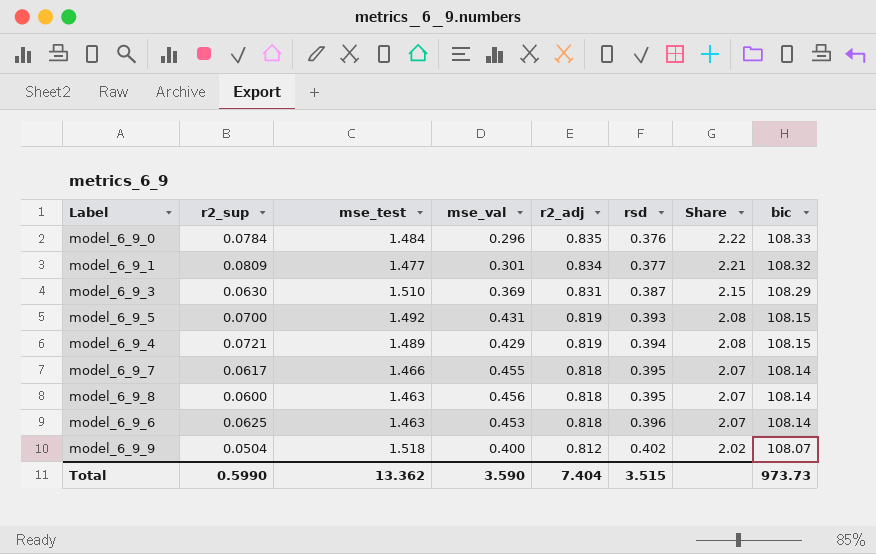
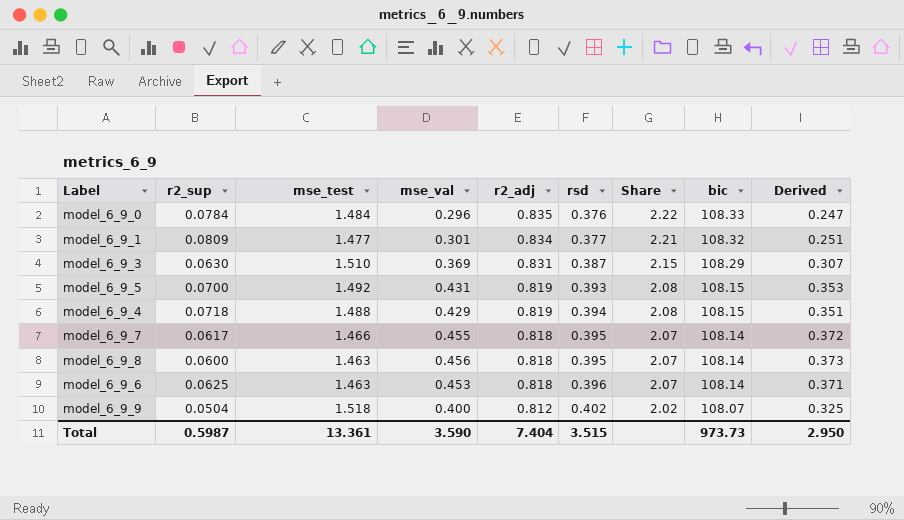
column Derived | formula: none -> [mse_val] * [r2_adj]
model_6_9_4 | r2_sup: 0.0721 -> 0.0718
model_6_9_4 | mse_test: 1.489 -> 1.488
Total | r2_sup: 0.5990 -> 0.5987
Total | mse_test: 13.362 -> 13.361

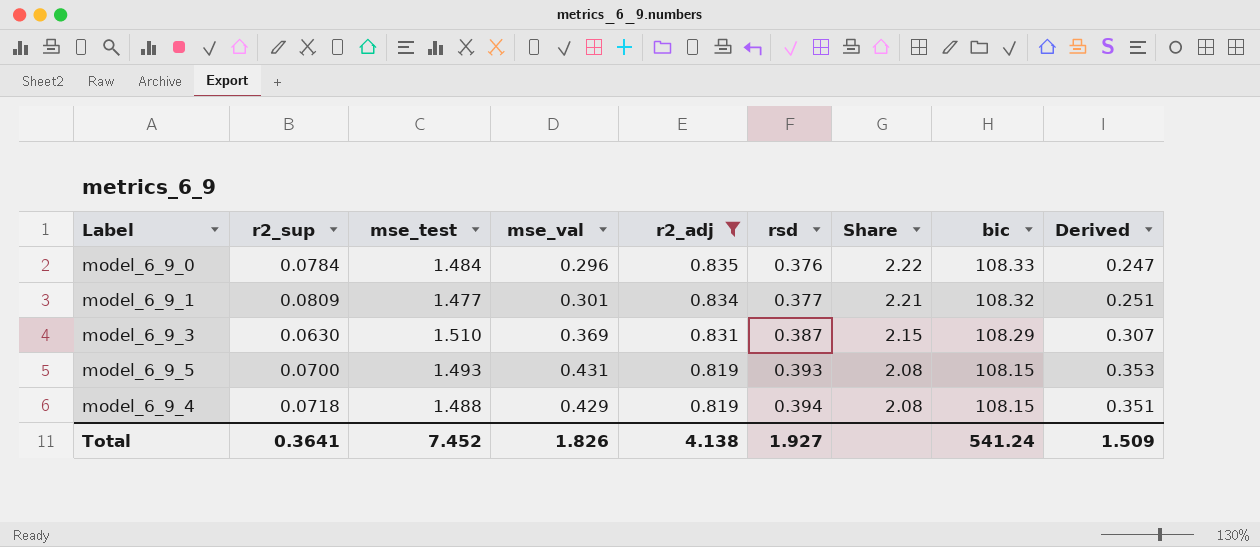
filter: none -> r2_adj >= 0.819
model_6_9_5 | mse_test: 1.492 -> 1.493
Total | r2_sup: 0.5987 -> 0.3641
Total | mse_test: 13.361 -> 7.452
Total | mse_val: 3.590 -> 1.826
Total | r2_adj: 7.404 -> 4.138
Total | rsd: 3.515 -> 1.927
Total | bic: 973.73 -> 541.24
Total | Derived: 2.950 -> 1.509

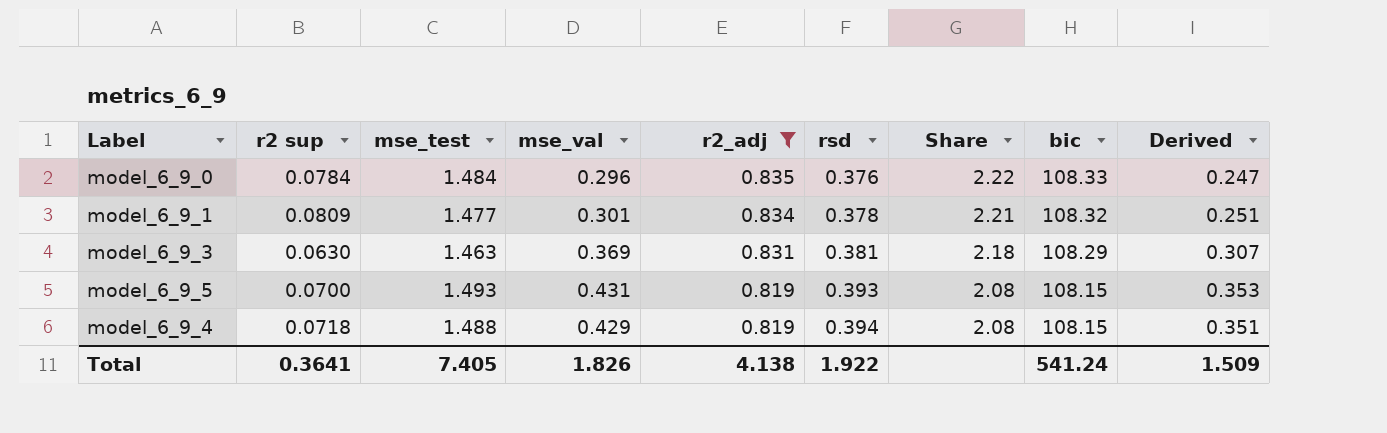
column name: r2_sup -> r2 sup
model_6_9_1 | rsd: 0.377 -> 0.378
model_6_9_3 | mse_test: 1.510 -> 1.463
model_6_9_3 | rsd: 0.387 -> 0.381
model_6_9_3 | Share: 2.15 -> 2.18
Total | mse_test: 7.452 -> 7.405
Total | rsd: 1.927 -> 1.922

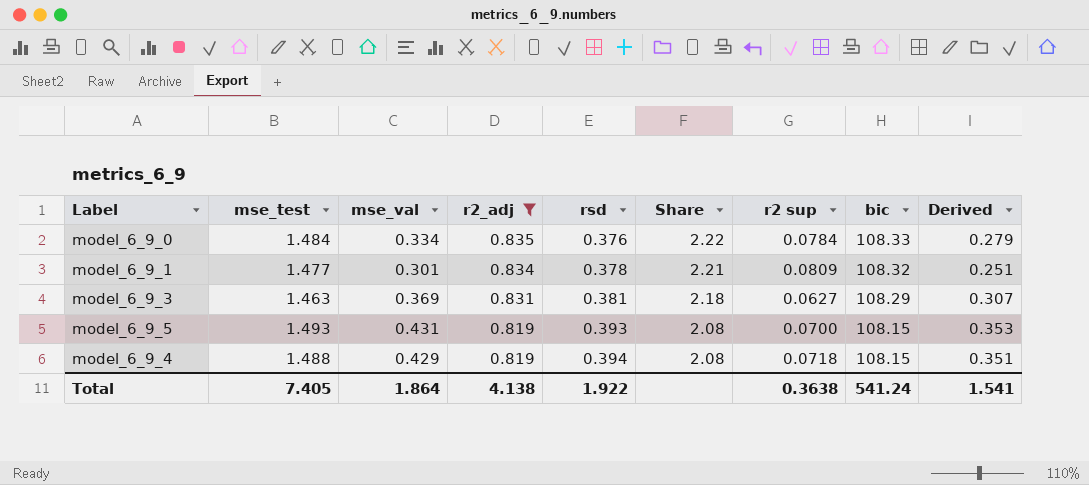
column r2 sup | position: 2 -> 7
model_6_9_0 | mse_val: 0.296 -> 0.334
model_6_9_0 | Derived: 0.247 -> 0.279
model_6_9_3 | r2 sup: 0.0630 -> 0.0627
Total | mse_val: 1.826 -> 1.864
Total | r2 sup: 0.3641 -> 0.3638
Total | Derived: 1.509 -> 1.541

